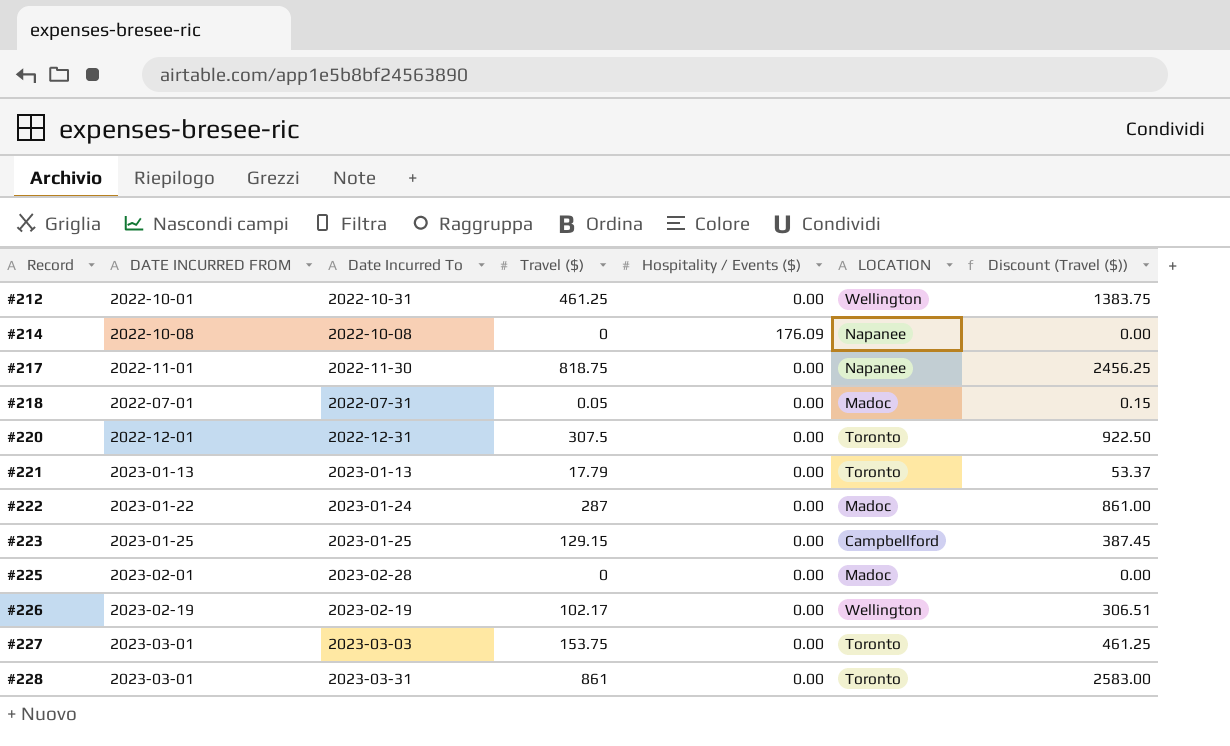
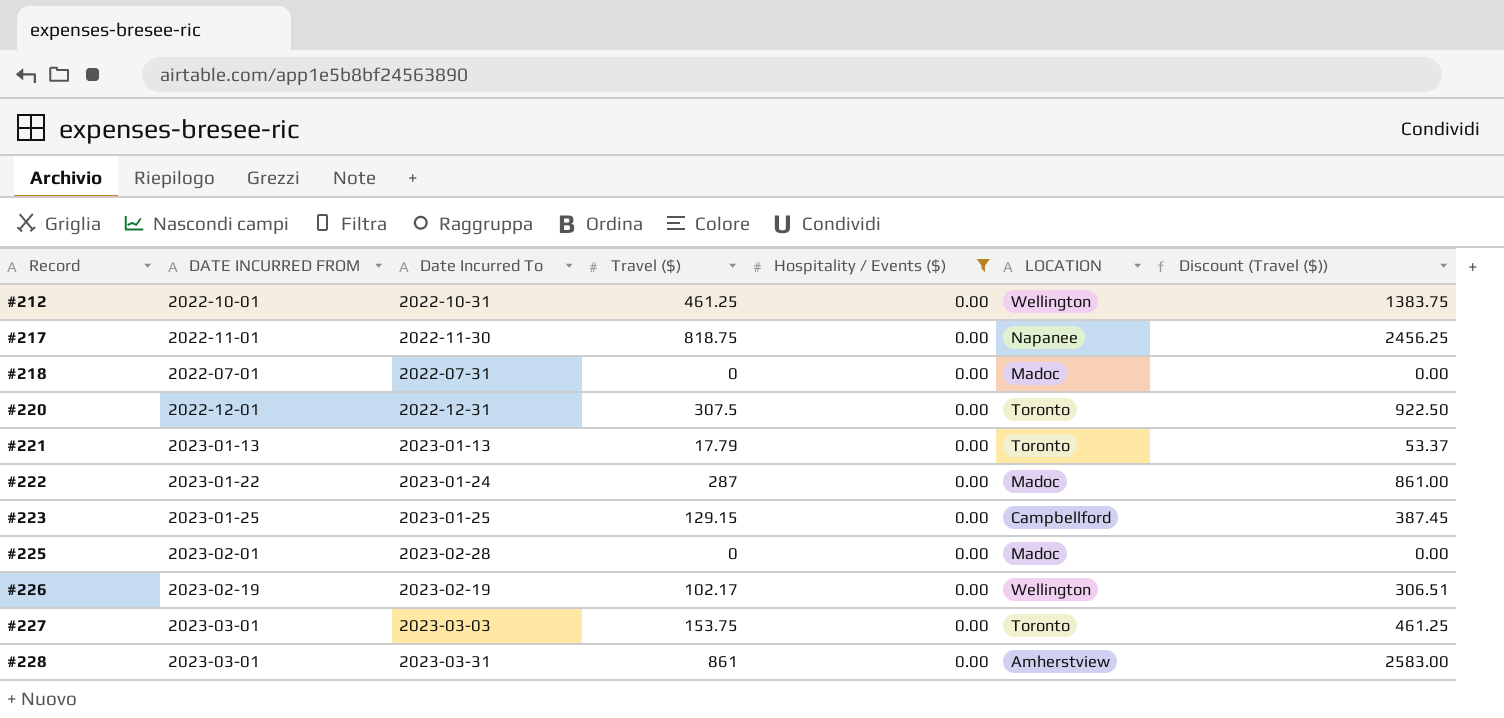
filter: none -> Hospitality / Events ($) = 0.00
#218 | Travel ($): 0.05 -> 0
#218 | Discount (Travel ($)): 0.15 -> 0.00
#228 | LOCATION: Toronto -> Amherstview

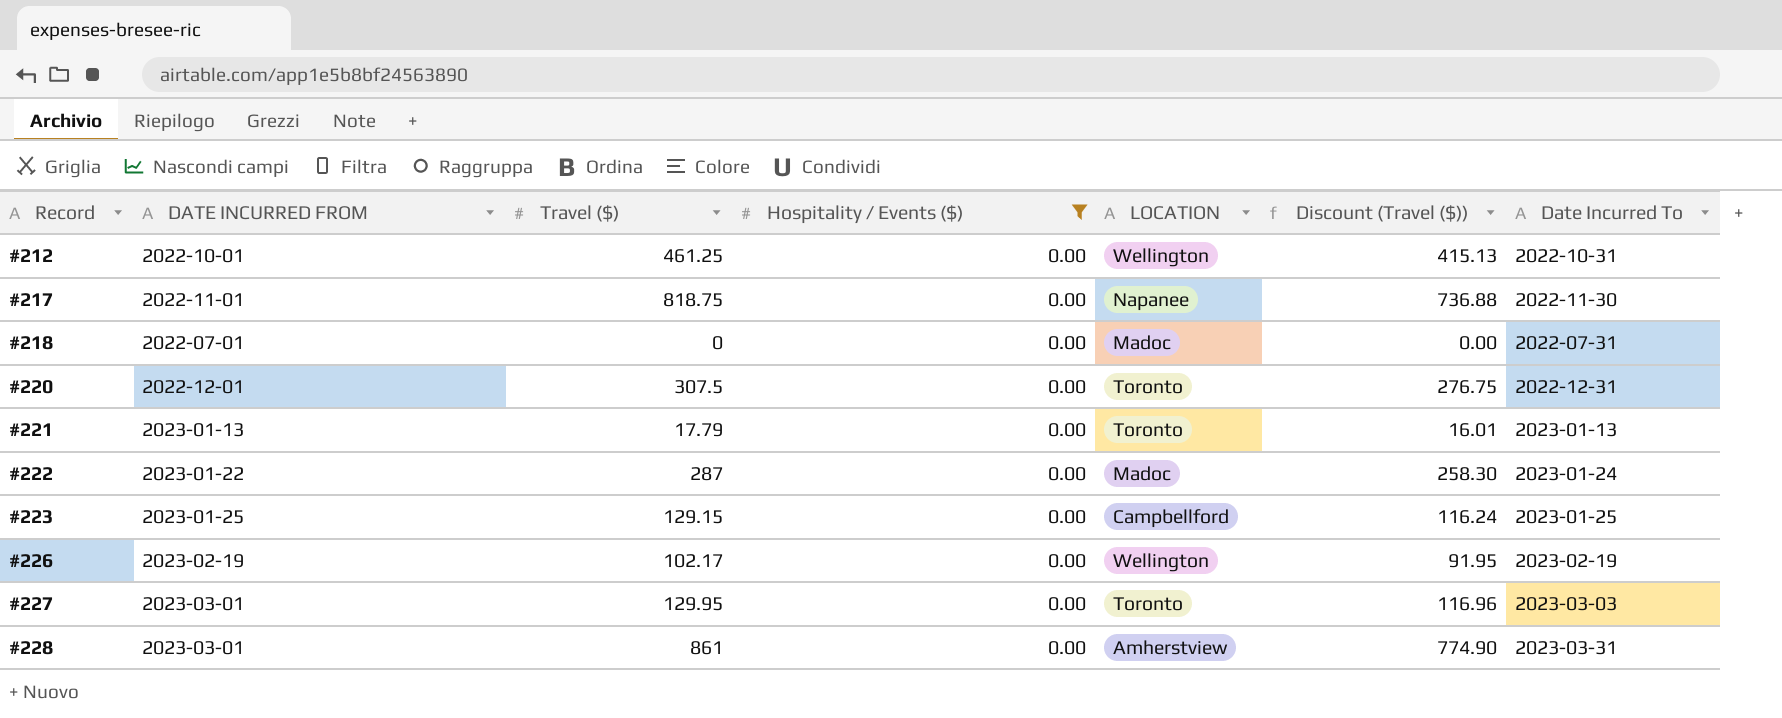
column Discount (Travel ($)) | formula: [Travel ($)] * 3 -> [Travel ($)] * 0.9
column Date Incurred To | position: 3 -> 7
row #225: 2023-02-01 | 2023-02-28 | 0 | 0.00 | Madoc | 0.00 -> none
#227 | Travel ($): 153.75 -> 129.95

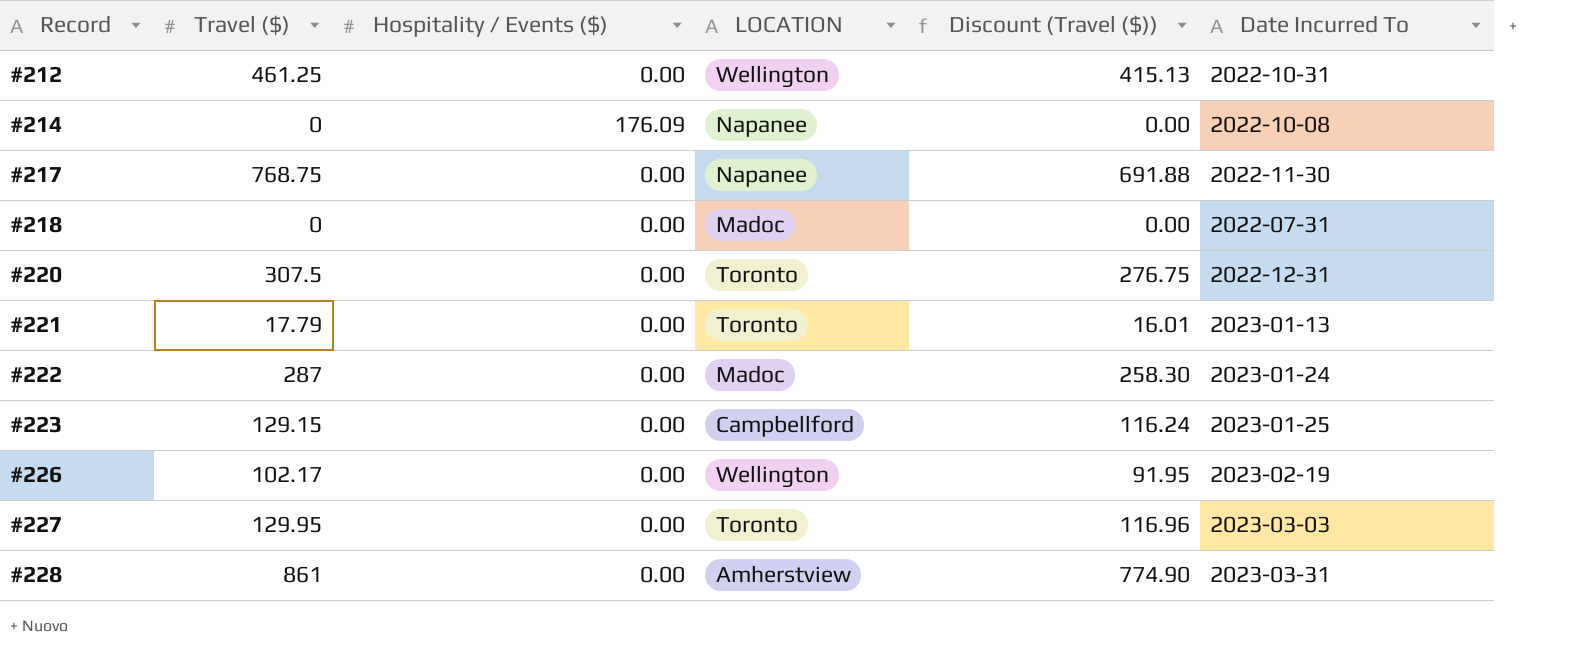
filter: Hospitality / Events ($) = 0.00 -> none
column DATE INCURRED FROM | position: 2 -> none
#217 | Travel ($): 818.75 -> 768.75
#217 | Discount (Travel ($)): 736.88 -> 691.88

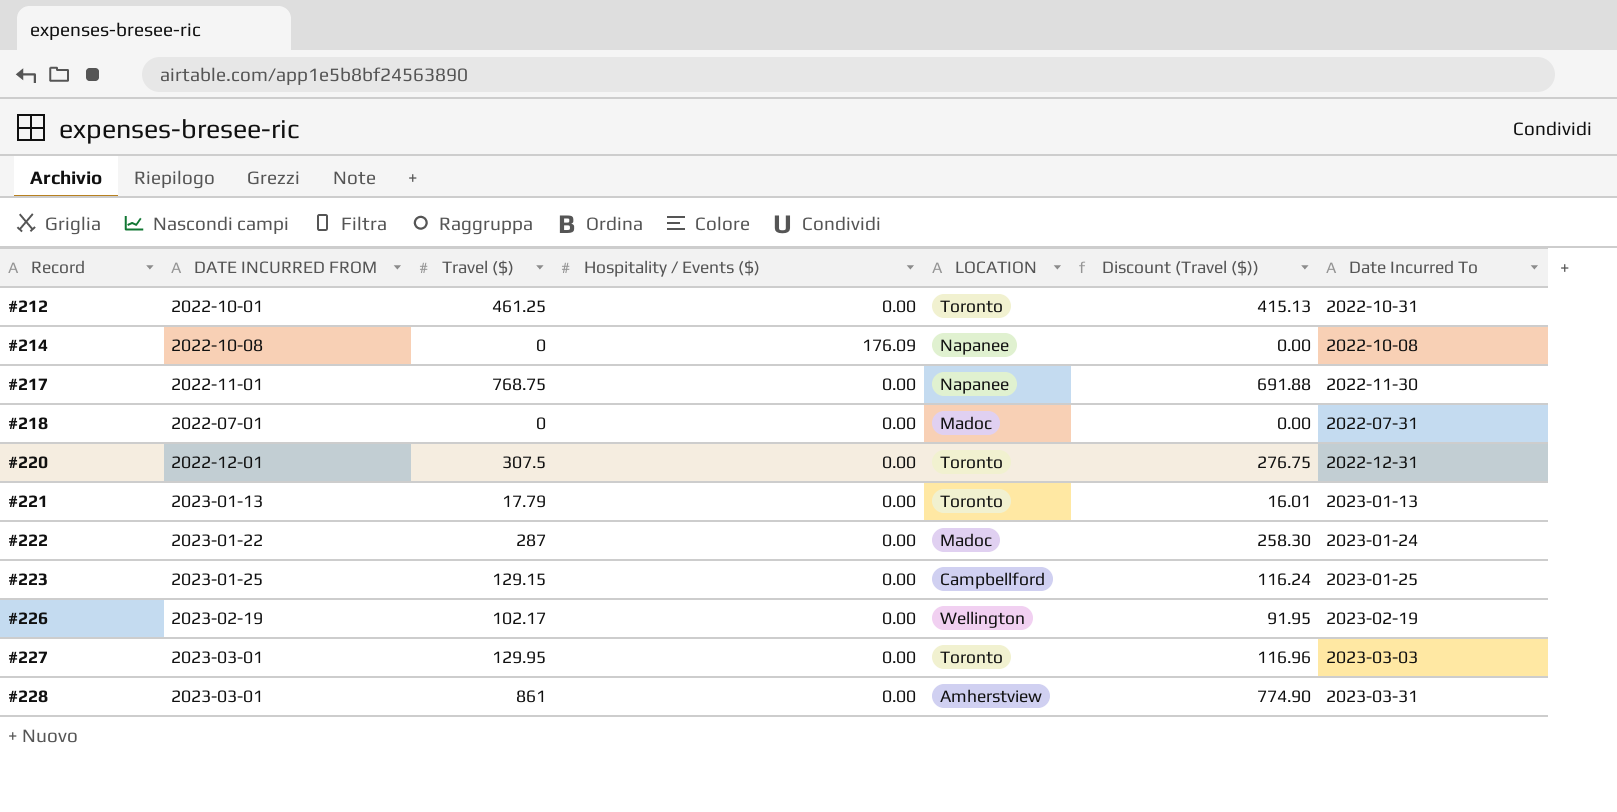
column DATE INCURRED FROM | position: none -> 2
#212 | LOCATION: Wellington -> Toronto

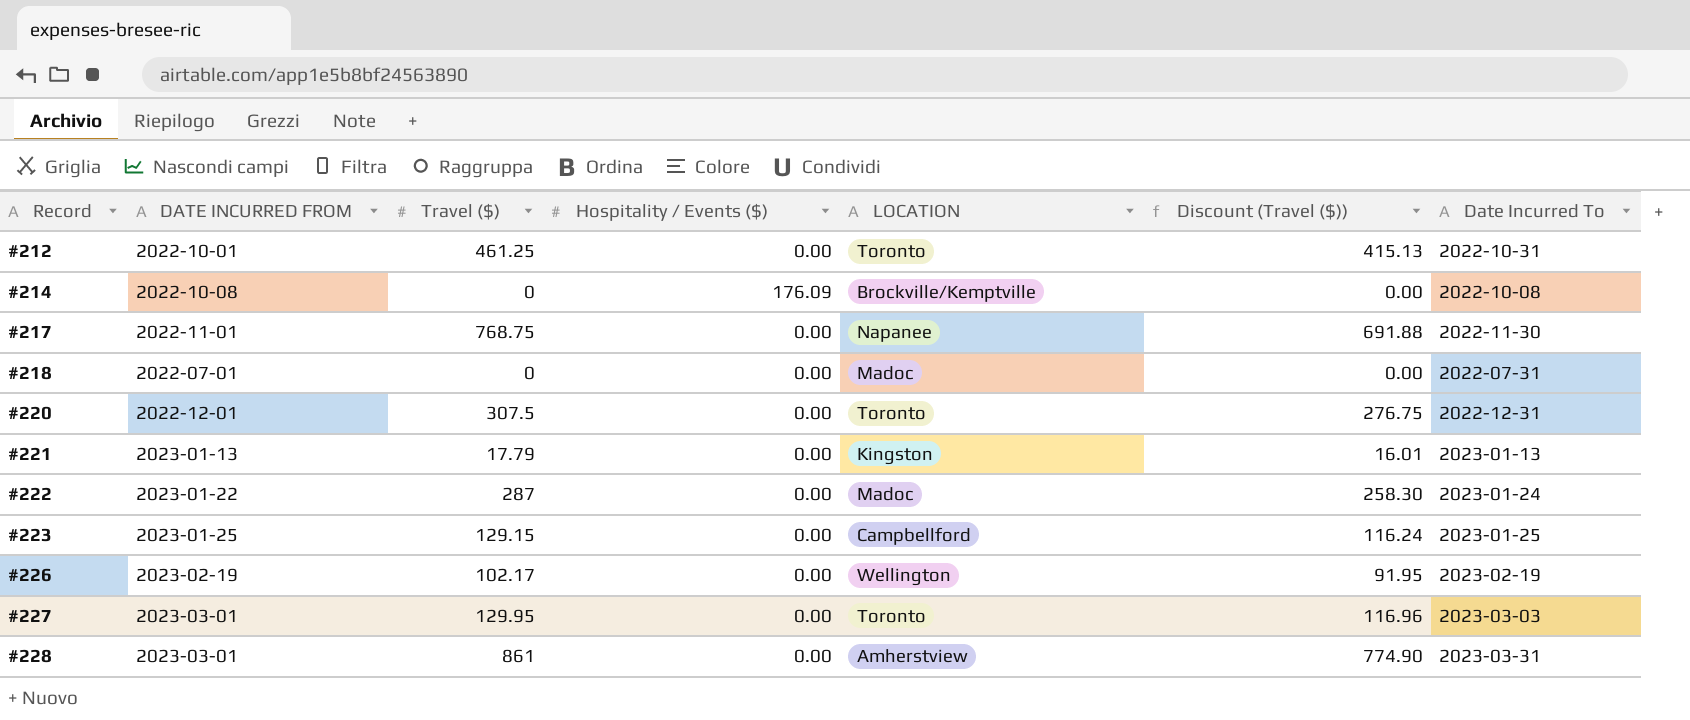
#214 | LOCATION: Napanee -> Brockville/Kemptville
#221 | LOCATION: Toronto -> Kingston

